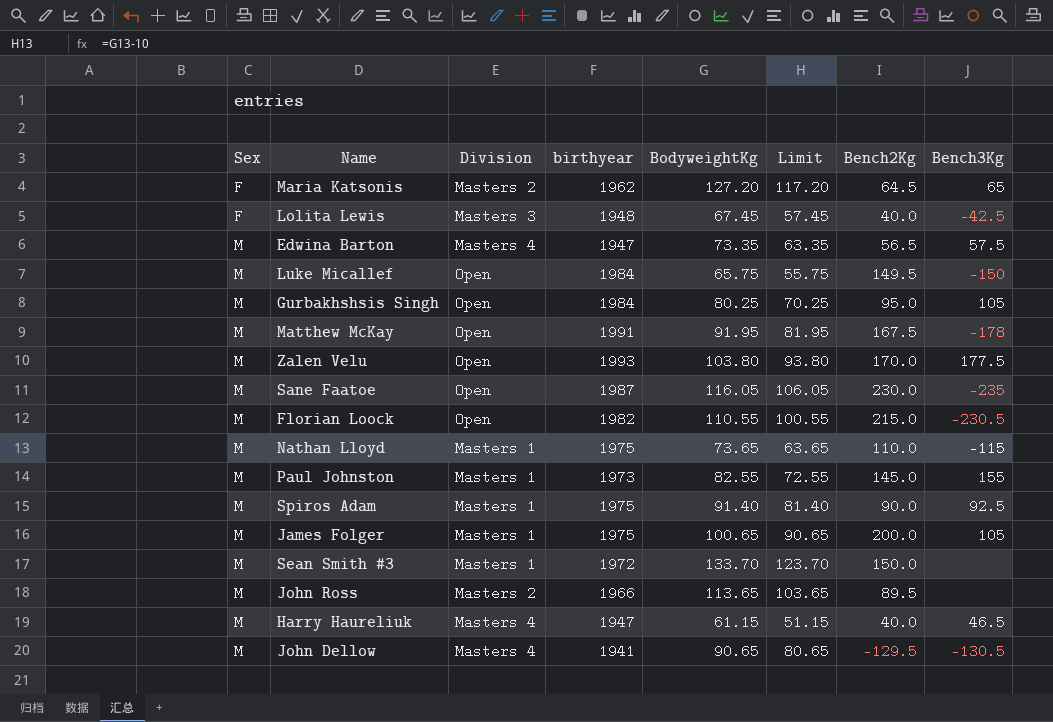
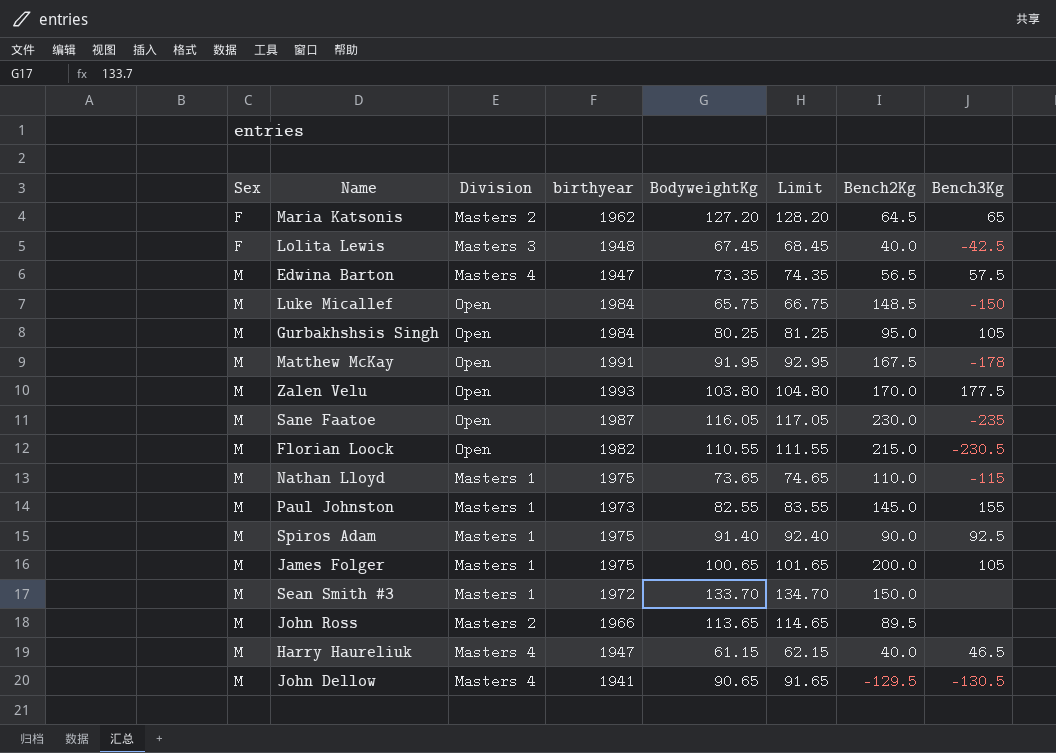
column Limit | formula: [BodyweightKg] - 10 -> [BodyweightKg] + 1
Luke Micallef | Bench2Kg: 149.5 -> 148.5

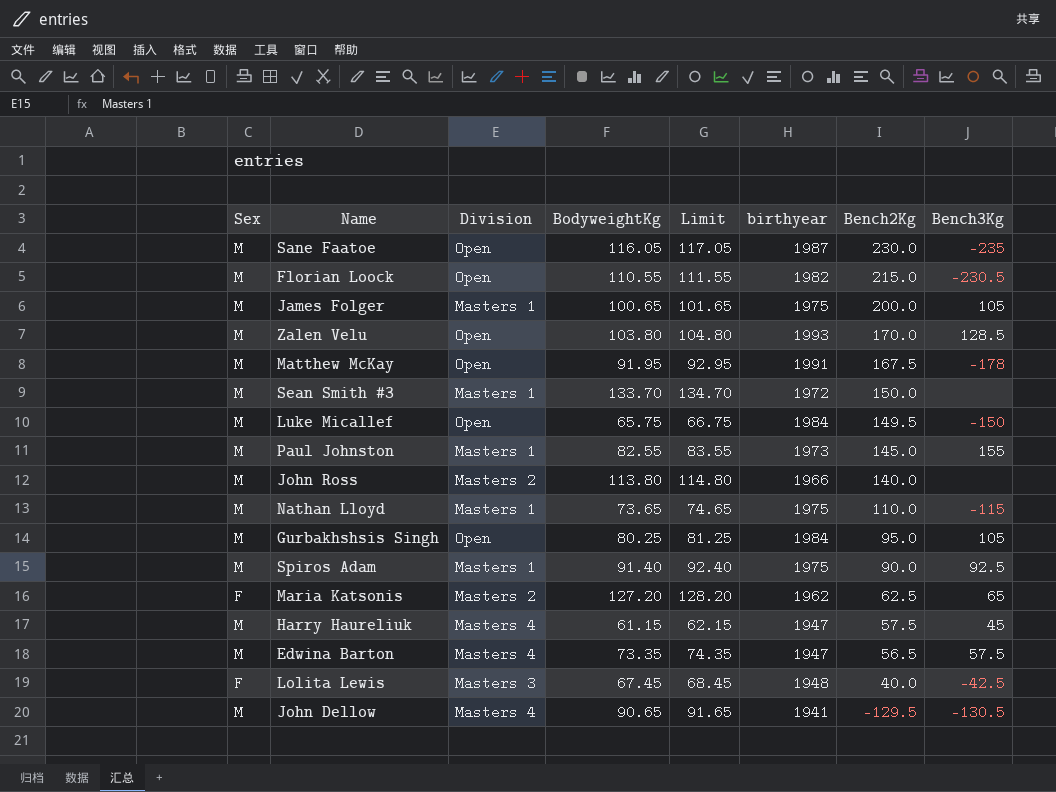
row order: Sex ascending -> Bench2Kg descending
column birthyear | position: 4 -> 6
Zalen Velu | Bench3Kg: 177.5 -> 128.5
Luke Micallef | Bench2Kg: 148.5 -> 149.5
John Ross | BodyweightKg: 113.65 -> 113.80
John Ross | Limit: 114.65 -> 114.80
John Ross | Bench2Kg: 89.5 -> 140.0
Maria Katsonis | Bench2Kg: 64.5 -> 62.5
Harry Haureliuk | Bench2Kg: 40.0 -> 57.5
Harry Haureliuk | Bench3Kg: 46.5 -> 45

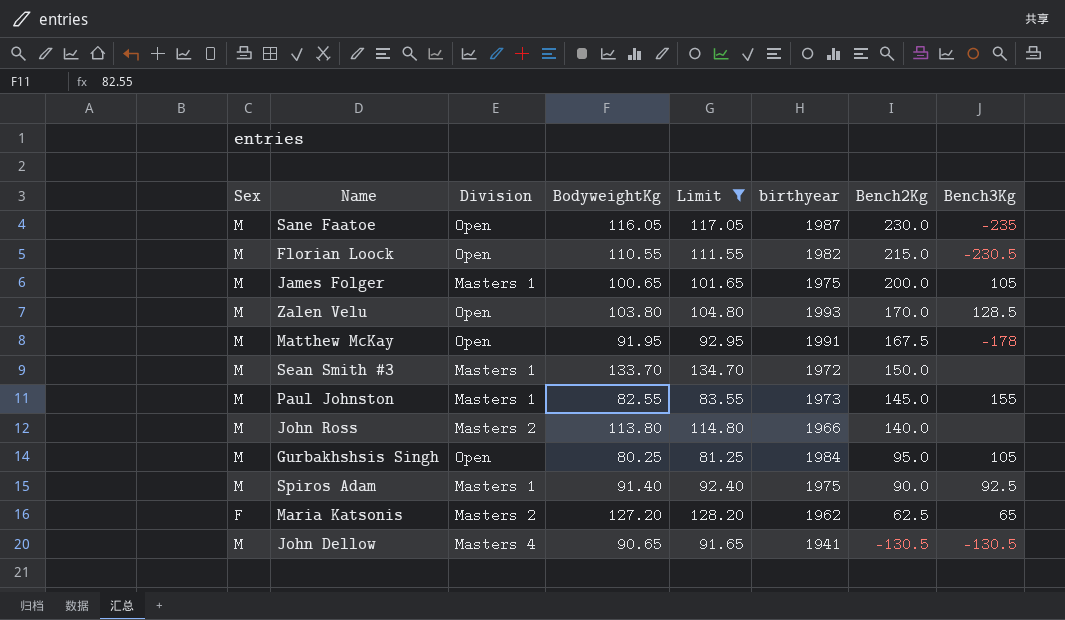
filter: none -> Limit >= 81.25
John Dellow | Bench2Kg: -129.5 -> -130.5

